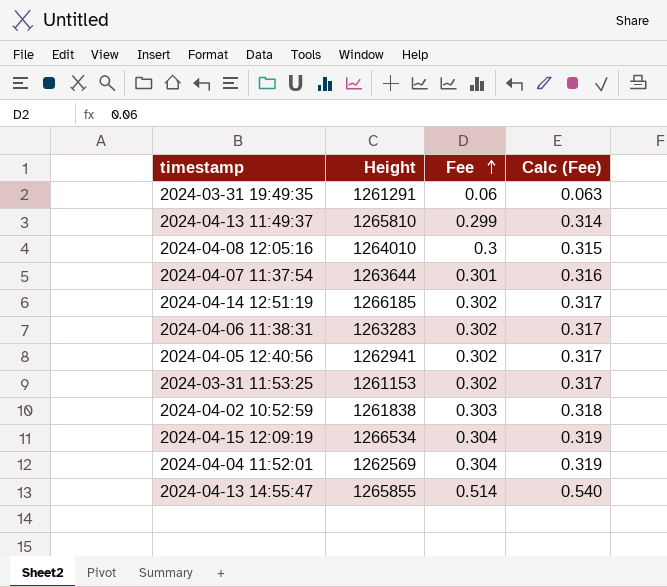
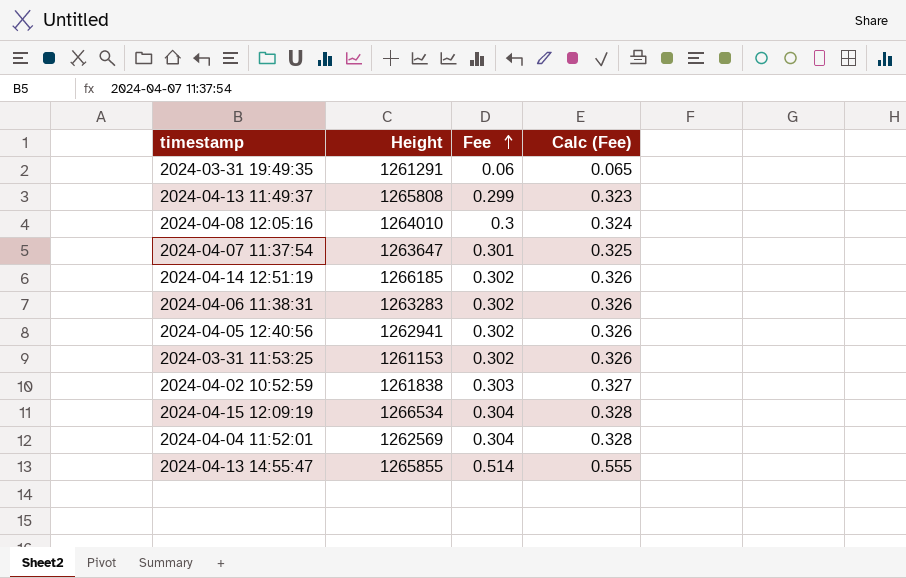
column Calc (Fee) | formula: [Fee] * 1.05 -> [Fee] * 1.08
2024-04-13 11:49:37 | Height: 1265810 -> 1265808
2024-04-07 11:37:54 | Height: 1263644 -> 1263647

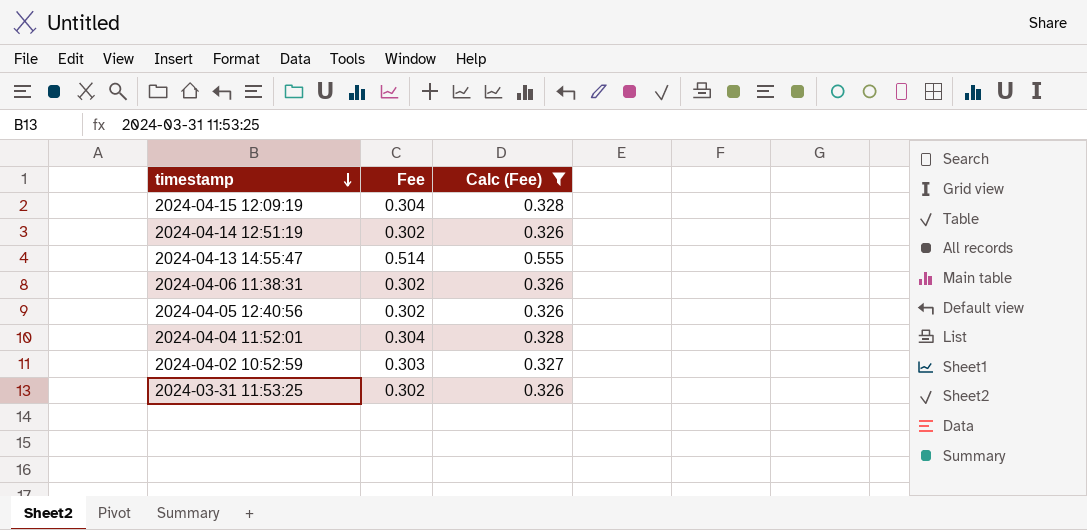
filter: none -> Calc (Fee) >= 0.326
row order: Fee ascending -> timestamp descending
column Height | position: 2 -> none

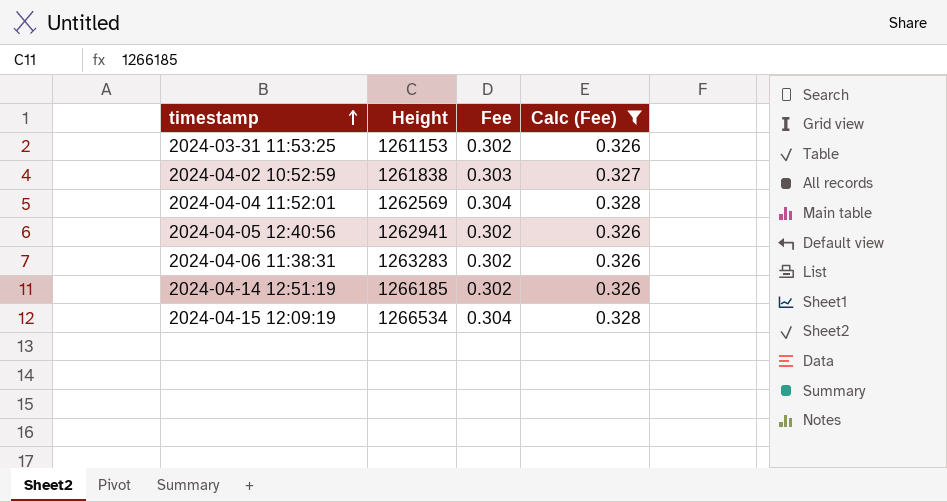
row order: timestamp descending -> timestamp ascending
column Height | position: none -> 2
row 2024-04-13 14:55:47: 0.514 | 0.555 -> none

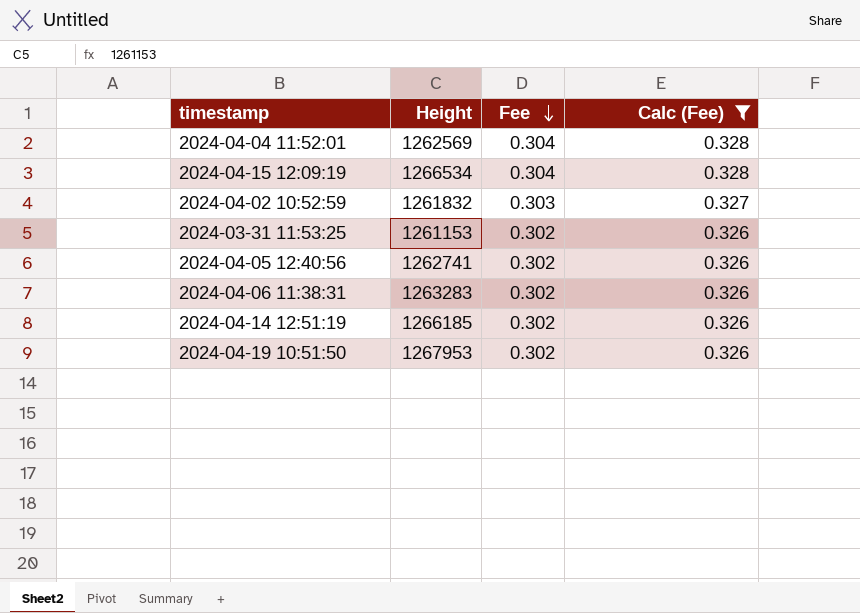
row order: timestamp ascending -> Fee descending
2024-04-02 10:52:59 | Height: 1261838 -> 1261832
2024-04-05 12:40:56 | Height: 1262941 -> 1262741
row 2024-04-19 10:51:50: none -> 1267953 | 0.302 | 0.326

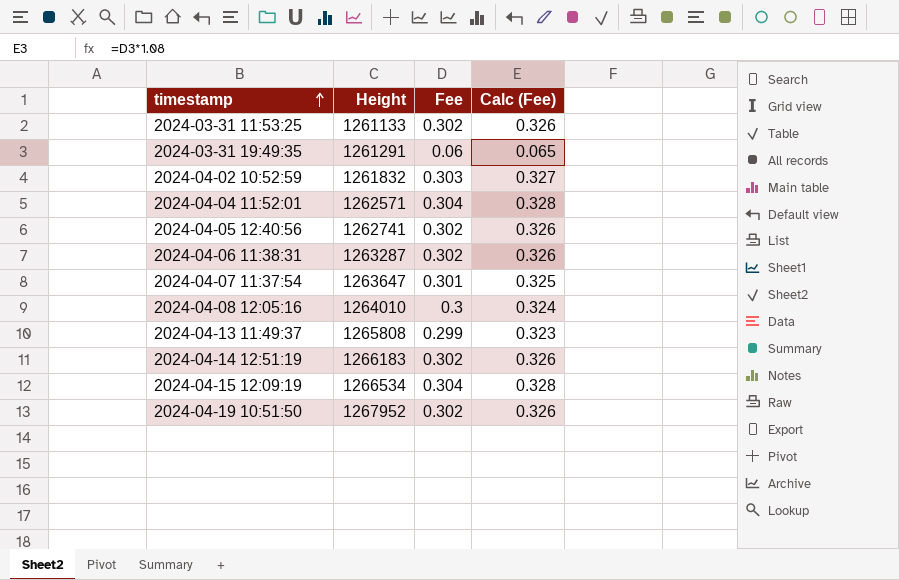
filter: Calc (Fee) >= 0.326 -> none
row order: Fee descending -> timestamp ascending
2024-03-31 11:53:25 | Height: 1261153 -> 1261133
2024-04-04 11:52:01 | Height: 1262569 -> 1262571
2024-04-06 11:38:31 | Height: 1263283 -> 1263287
2024-04-14 12:51:19 | Height: 1266185 -> 1266183
2024-04-19 10:51:50 | Height: 1267953 -> 1267952

